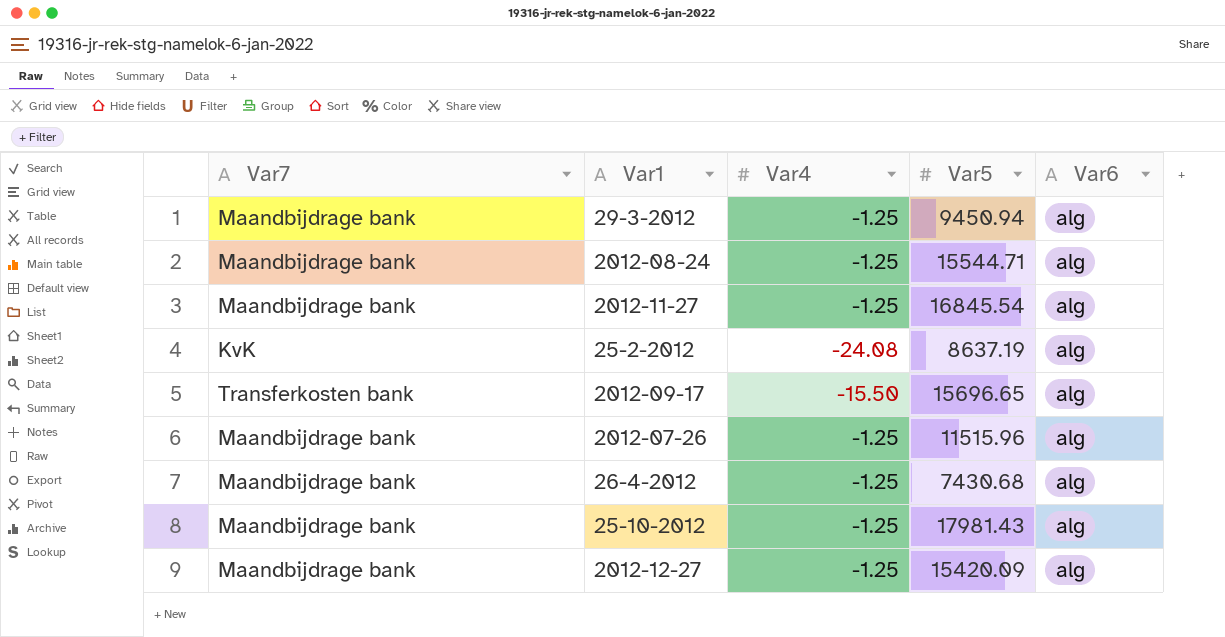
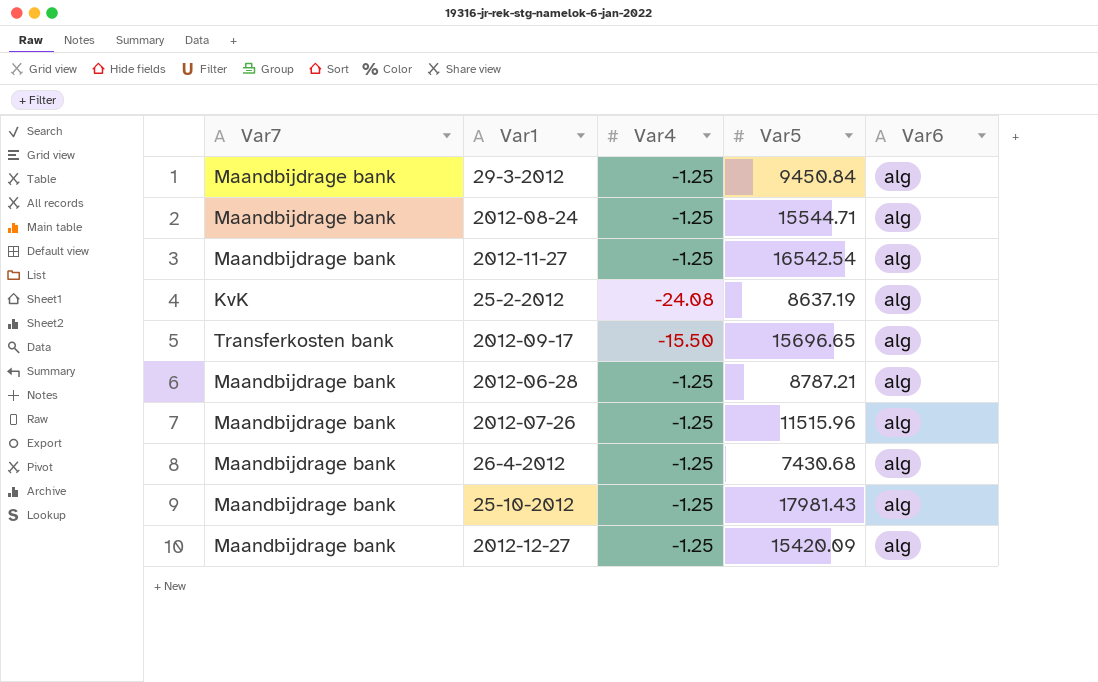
29-3-2012 | Var5: 9450.94 -> 9450.84
2012-11-27 | Var5: 16845.54 -> 16542.54
row 2012-06-28: none -> Maandbijdrage bank | -1.25 | 8787.21 | alg

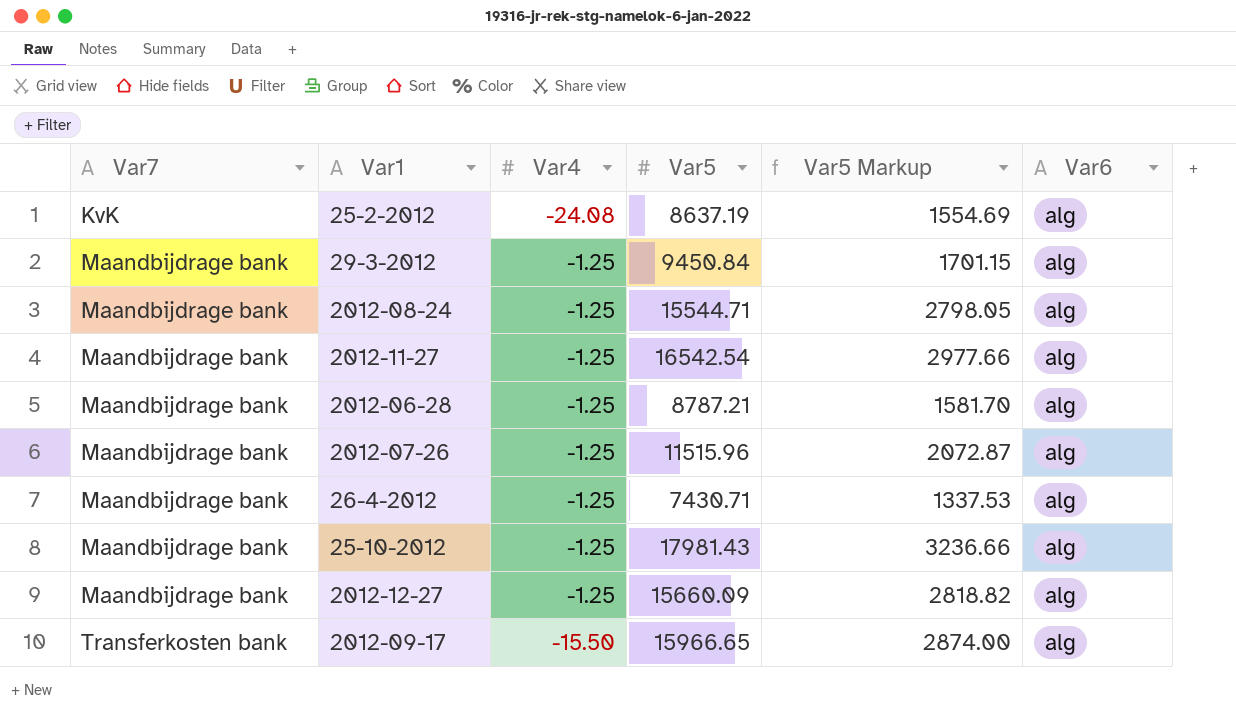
row order: none -> Var7 ascending
column Var5 Markup | formula: none -> [Var5] * 0.18
26-4-2012 | Var5: 7430.68 -> 7430.71
2012-12-27 | Var5: 15420.09 -> 15660.09
2012-09-17 | Var5: 15696.65 -> 15966.65

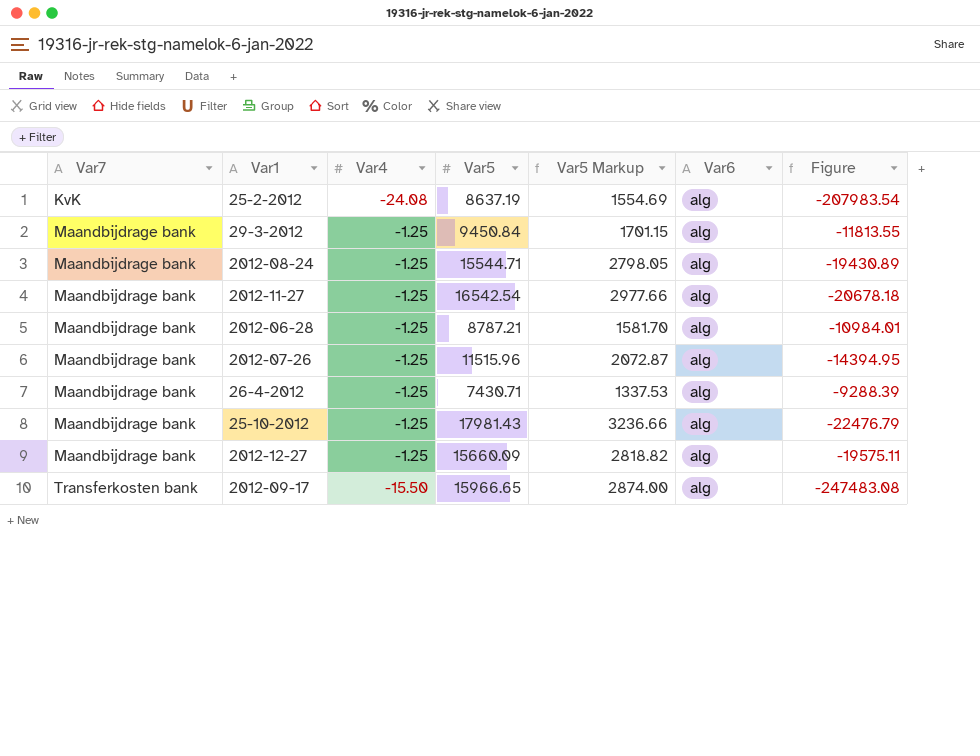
column Figure | formula: none -> [Var4] * [Var5]

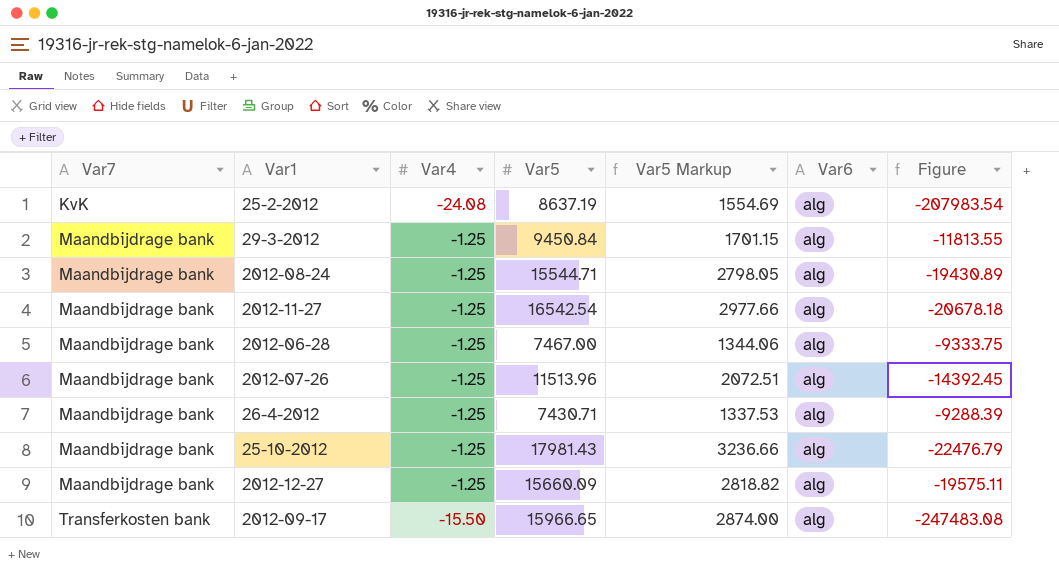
2012-06-28 | Var5: 8787.21 -> 7467.00
2012-06-28 | Var5 Markup: 1581.70 -> 1344.06
2012-06-28 | Figure: -10984.01 -> -9333.75
2012-07-26 | Var5: 11515.96 -> 11513.96
2012-07-26 | Var5 Markup: 2072.87 -> 2072.51
2012-07-26 | Figure: -14394.95 -> -14392.45

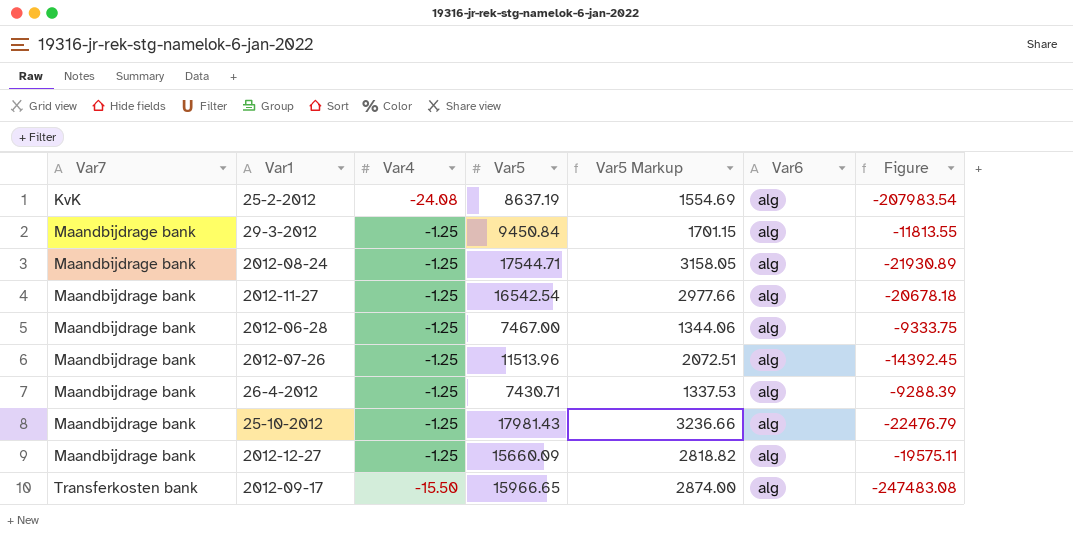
2012-08-24 | Var5: 15544.71 -> 17544.71
2012-08-24 | Var5 Markup: 2798.05 -> 3158.05
2012-08-24 | Figure: -19430.89 -> -21930.89

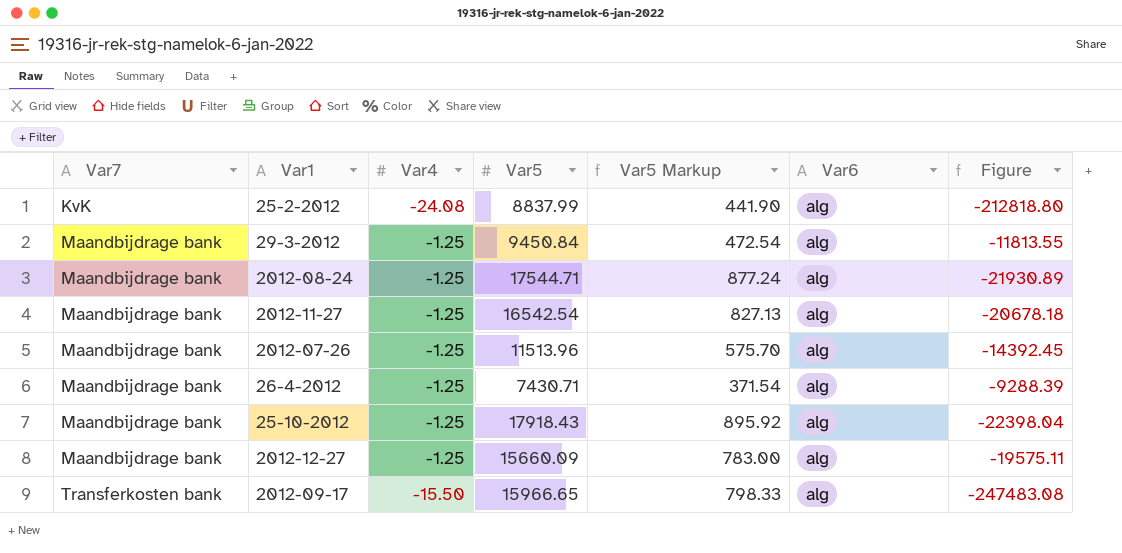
column Var5 Markup | formula: [Var5] * 0.18 -> [Var5] * 0.05
row 2012-06-28: Maandbijdrage bank | -1.25 | 7467.00 | 1344.06 | alg | -9333.75 -> none
25-2-2012 | Var5: 8637.19 -> 8837.99
25-2-2012 | Figure: -207983.54 -> -212818.80
25-10-2012 | Var5: 17981.43 -> 17918.43
25-10-2012 | Figure: -22476.79 -> -22398.04

